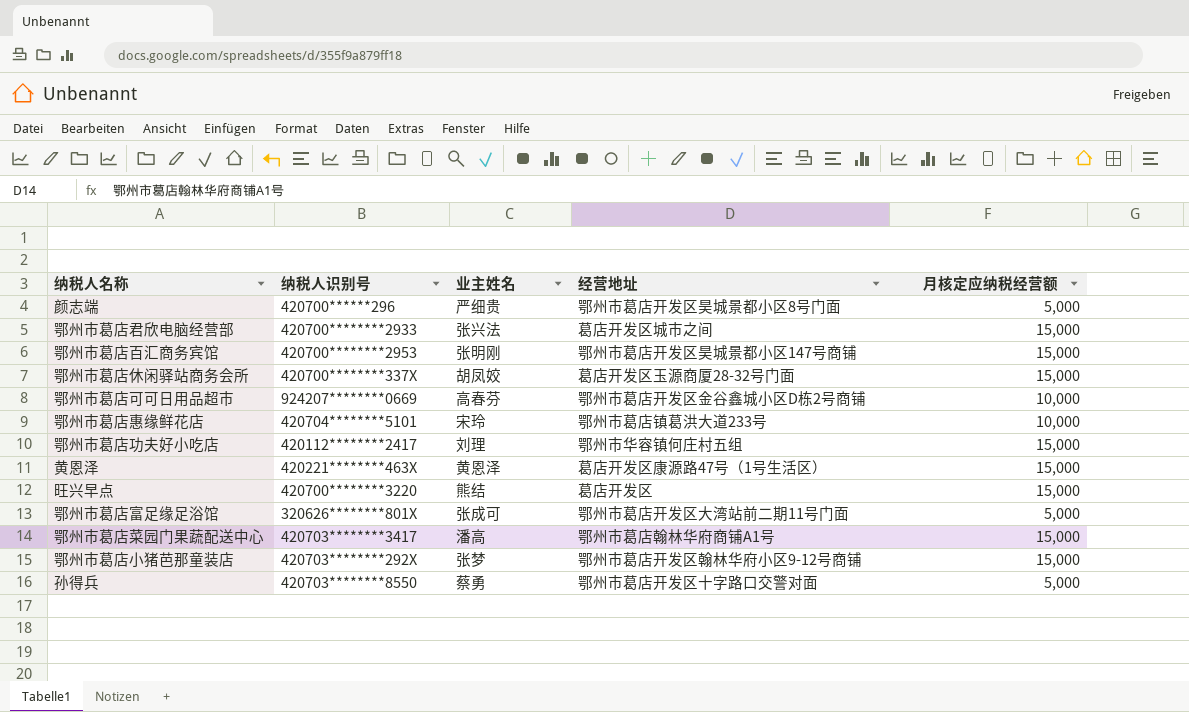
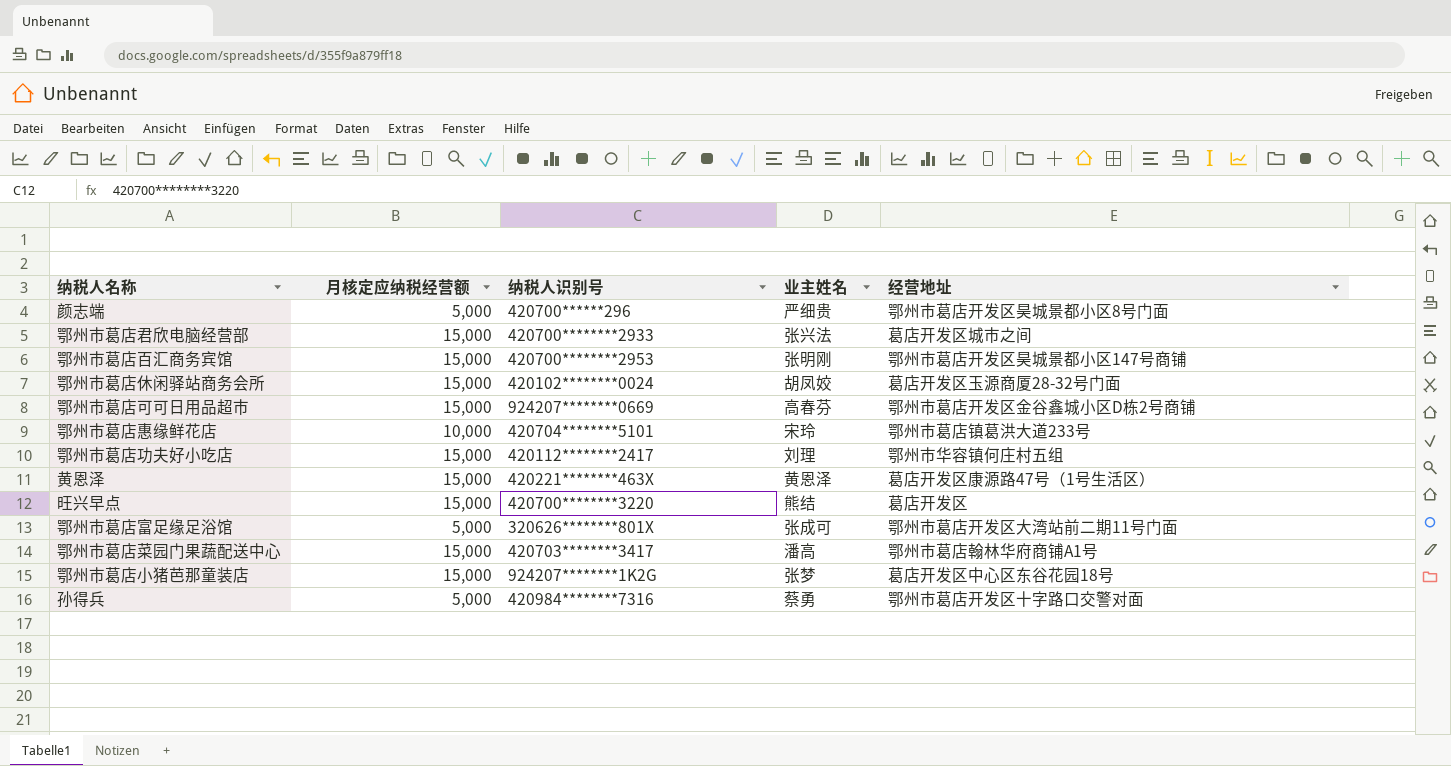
column 月核定应纳税经营额 | position: 5 -> 2
鄂州市葛店休闲驿站商务会所 | 纳税人识别号: 420700********337X -> 420102********0024
鄂州市葛店可可日用品超市 | 月核定应纳税经营额: 10,000 -> 15,000
鄂州市葛店小猪芭那童装店 | 纳税人识别号: 420703********292X -> 924207********1K2G
鄂州市葛店小猪芭那童装店 | 经营地址: 鄂州市葛店开发区翰林华府小区9-12号商铺 -> 葛店开发区中心区东谷花园18号
孙得兵 | 纳税人识别号: 420703********8550 -> 420984********7316

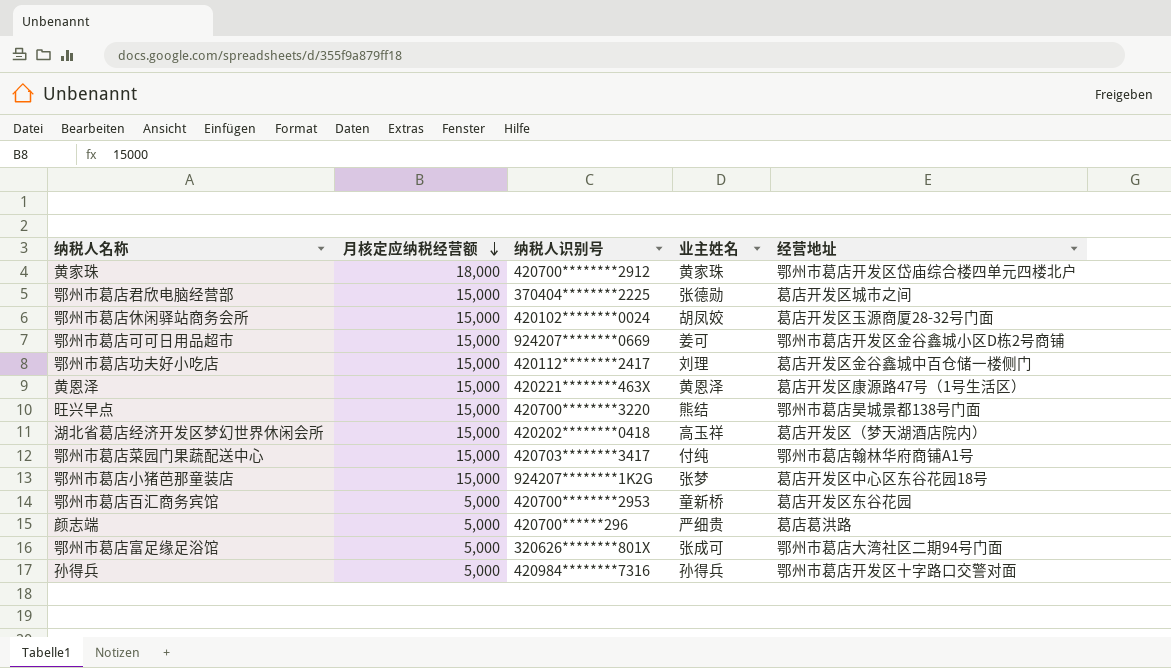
row order: none -> 月核定应纳税经营额 descending
row 鄂州市葛店惠缘鲜花店: 10,000 | 420704********5101 | 宋玲 | 鄂州市葛店镇葛洪大道233号 -> none
row 黄家珠: none -> 18,000 | 420700********2912 | 黄家珠 | 鄂州市葛店开发区岱庙综合楼四单元四楼北户
鄂州市葛店君欣电脑经营部 | 纳税人识别号: 420700********2933 -> 370404********2225
鄂州市葛店君欣电脑经营部 | 业主姓名: 张兴法 -> 张德勋
鄂州市葛店可可日用品超市 | 业主姓名: 高春芬 -> 姜可
鄂州市葛店功夫好小吃店 | 经营地址: 鄂州市华容镇何庄村五组 -> 葛店开发区金谷鑫城中百仓储一楼侧门
旺兴早点 | 经营地址: 葛店开发区 -> 鄂州市葛店昊城景都138号门面
row 湖北省葛店经济开发区梦幻世界休闲会所: none -> 15,000 | 420202********0418 | 高玉祥 | 葛店开发区（梦天湖酒店院内）
鄂州市葛店菜园门果蔬配送中心 | 业主姓名: 潘高 -> 付纯
鄂州市葛店百汇商务宾馆 | 月核定应纳税经营额: 15,000 -> 5,000
鄂州市葛店百汇商务宾馆 | 业主姓名: 张明刚 -> 童新桥
鄂州市葛店百汇商务宾馆 | 经营地址: 鄂州市葛店开发区昊城景都小区147号商铺 -> 葛店开发区东谷花园
颜志端 | 经营地址: 鄂州市葛店开发区昊城景都小区8号门面 -> 葛店葛洪路
鄂州市葛店富足缘足浴馆 | 经营地址: 鄂州市葛店开发区大湾站前二期11号门面 -> 鄂州市葛店大湾社区二期94号门面
孙得兵 | 业主姓名: 蔡勇 -> 孙得兵

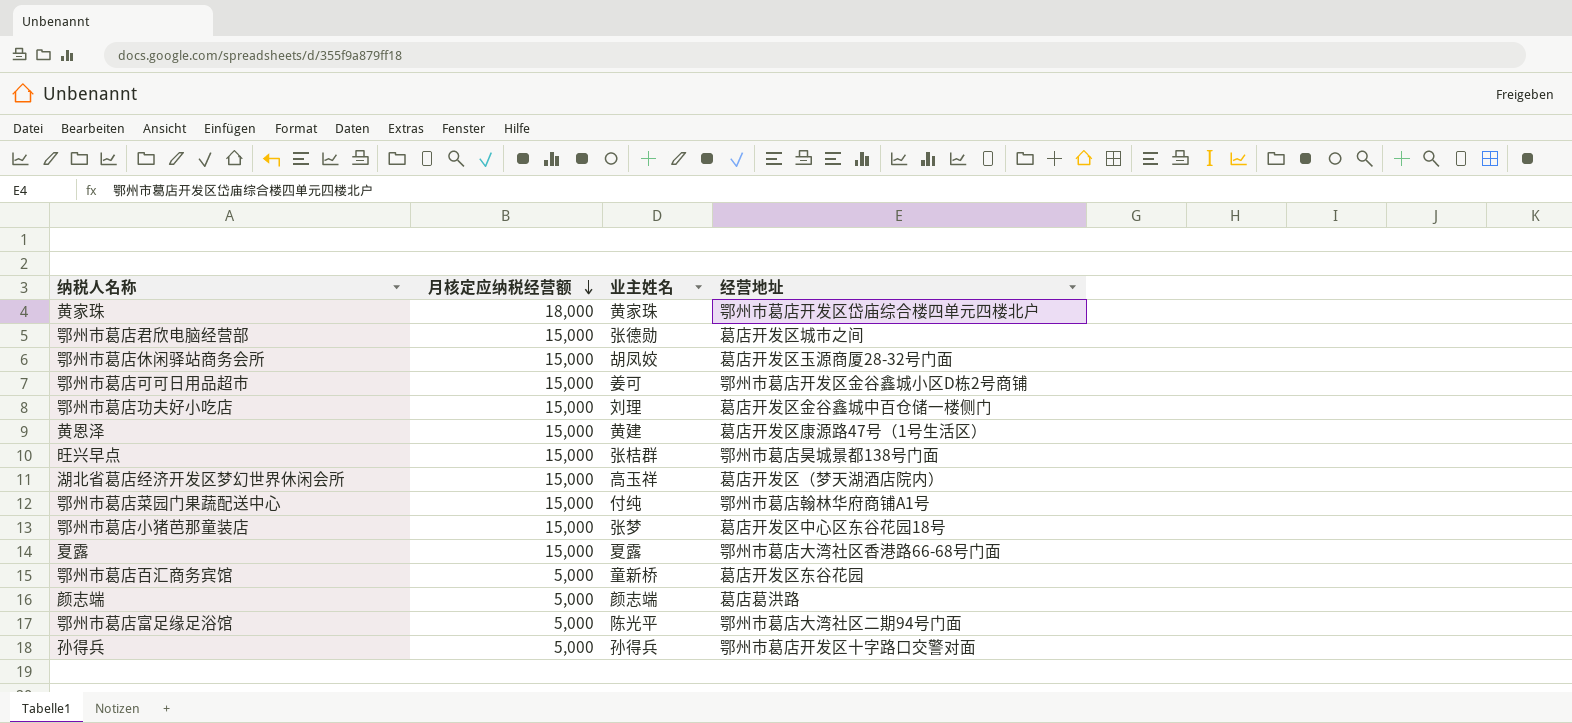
column 纳税人识别号 | position: 3 -> none
黄恩泽 | 业主姓名: 黄恩泽 -> 黄建
旺兴早点 | 业主姓名: 熊结 -> 张桔群
row 夏露: none -> 15,000 | 夏露 | 鄂州市葛店大湾社区香港路66-68号门面
颜志端 | 业主姓名: 严细贵 -> 颜志端
鄂州市葛店富足缘足浴馆 | 业主姓名: 张成可 -> 陈光平

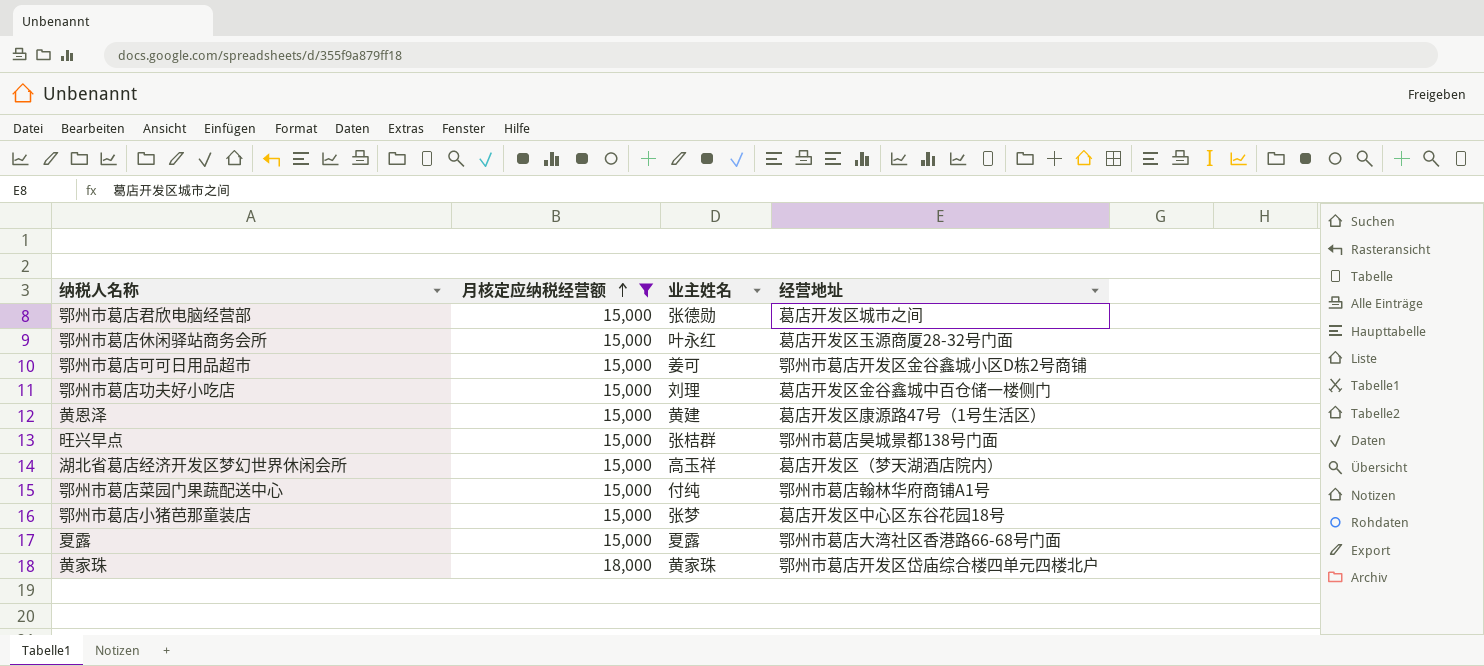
filter: none -> 月核定应纳税经营额 != 5,000
row order: 月核定应纳税经营额 descending -> 月核定应纳税经营额 ascending
鄂州市葛店休闲驿站商务会所 | 业主姓名: 胡凤姣 -> 叶永红

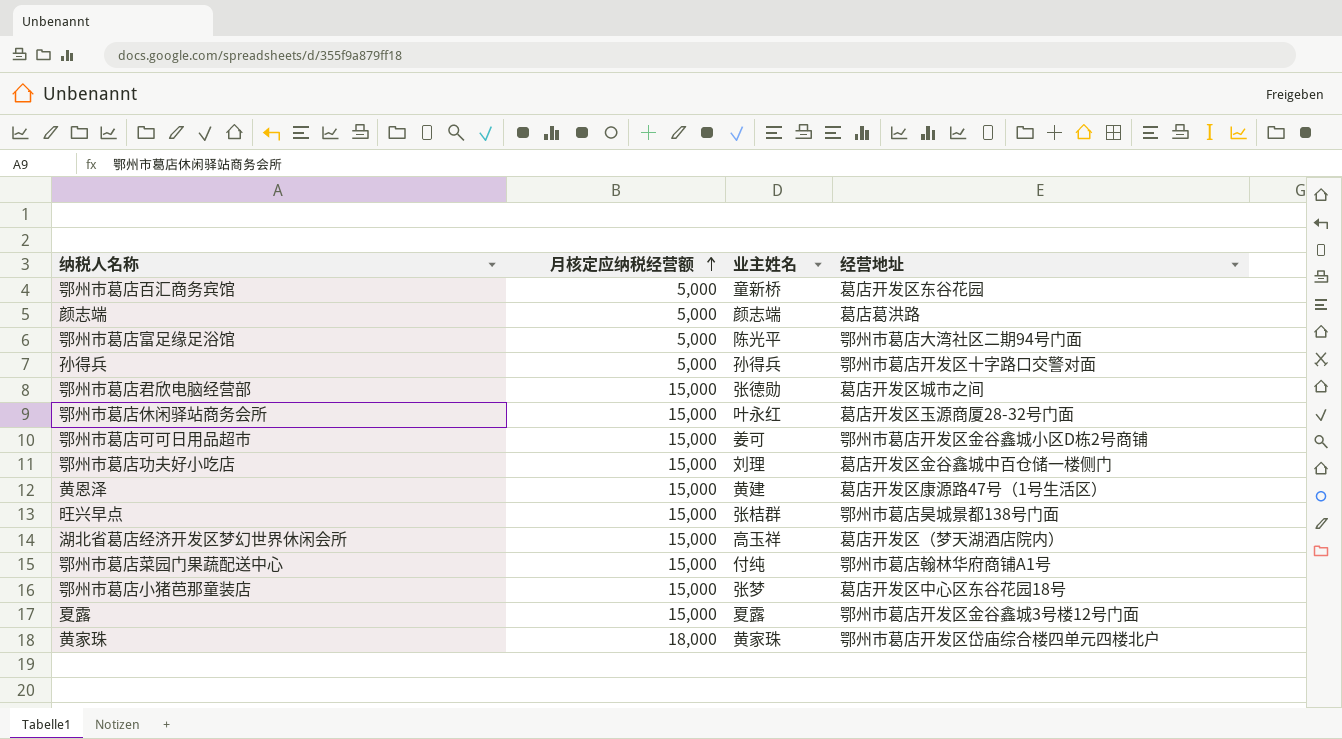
filter: 月核定应纳税经营额 != 5,000 -> none
夏露 | 经营地址: 鄂州市葛店大湾社区香港路66-68号门面 -> 鄂州市葛店开发区金谷鑫城3号楼12号门面

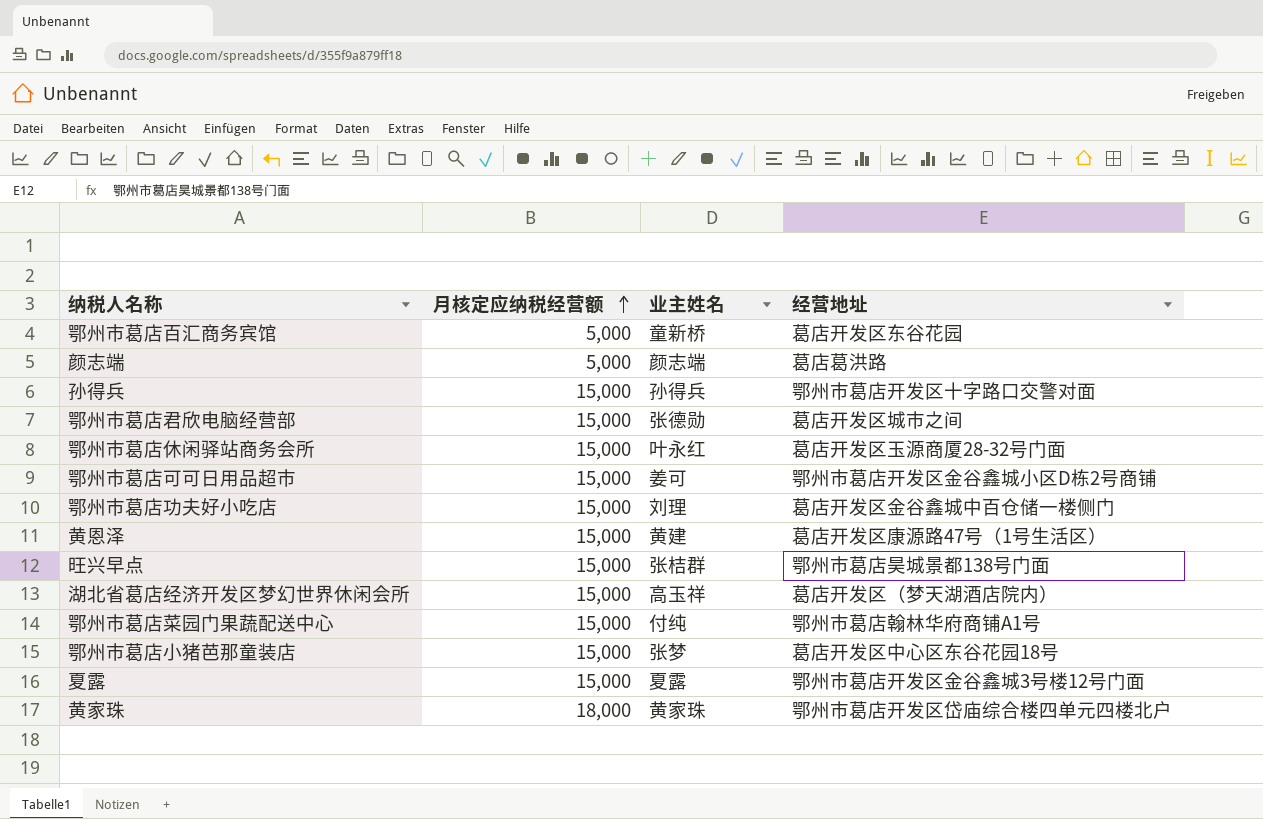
row 鄂州市葛店富足缘足浴馆: 5,000 | 陈光平 | 鄂州市葛店大湾社区二期94号门面 -> none
孙得兵 | 月核定应纳税经营额: 5,000 -> 15,000

